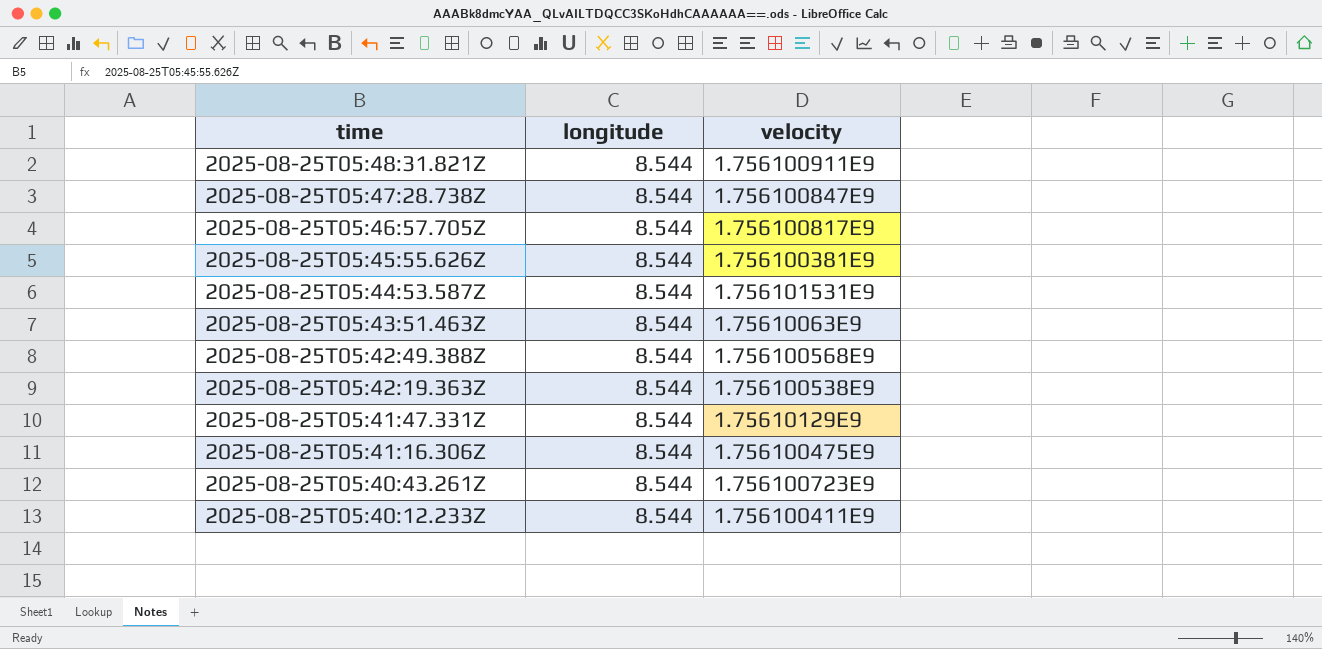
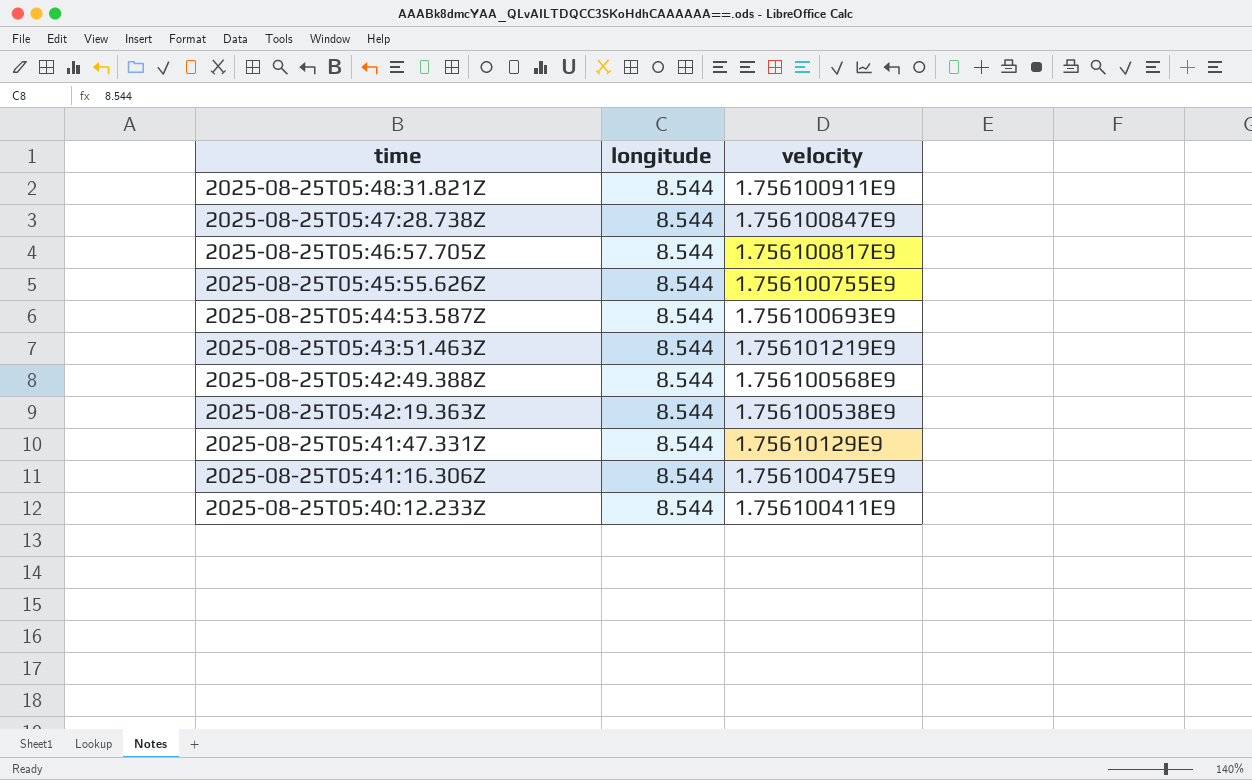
row 2025-08-25T05:40:43.261Z: 8.544 | 1.756100723E9 -> none
2025-08-25T05:45:55.626Z | velocity: 1.756100381E9 -> 1.756100755E9
2025-08-25T05:44:53.587Z | velocity: 1.756101531E9 -> 1.756100693E9
2025-08-25T05:43:51.463Z | velocity: 1.75610063E9 -> 1.756101219E9

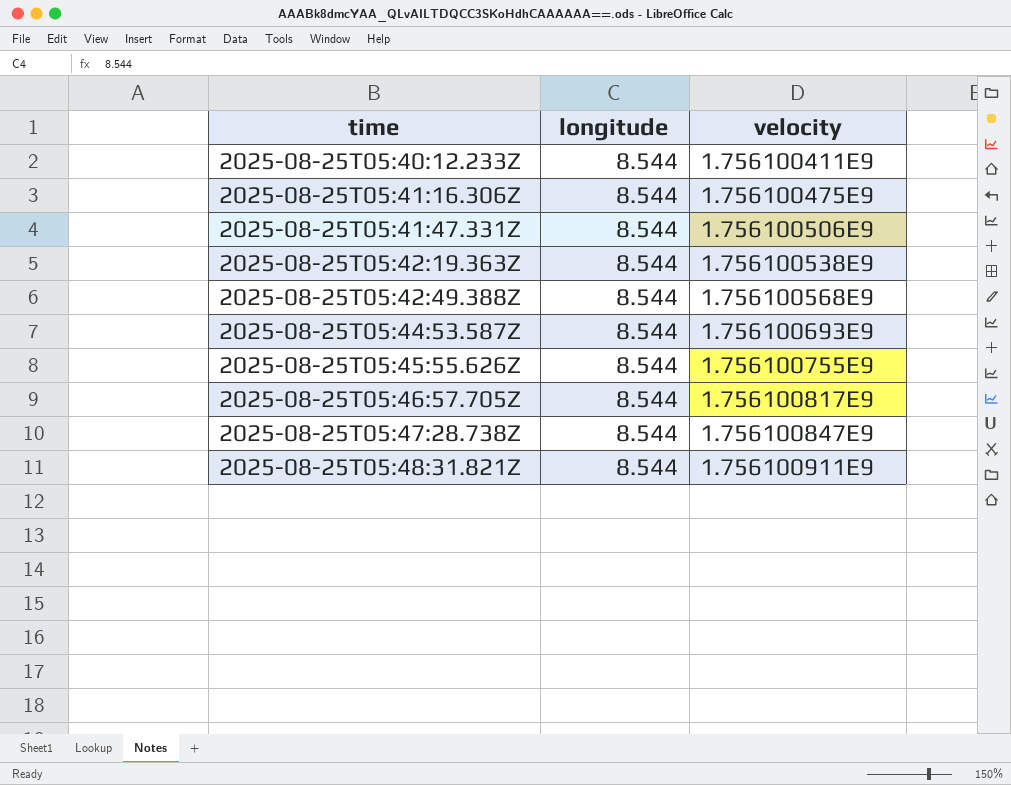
row order: time descending -> time ascending
row 2025-08-25T05:43:51.463Z: 8.544 | 1.756101219E9 -> none
2025-08-25T05:41:47.331Z | velocity: 1.75610129E9 -> 1.756100506E9

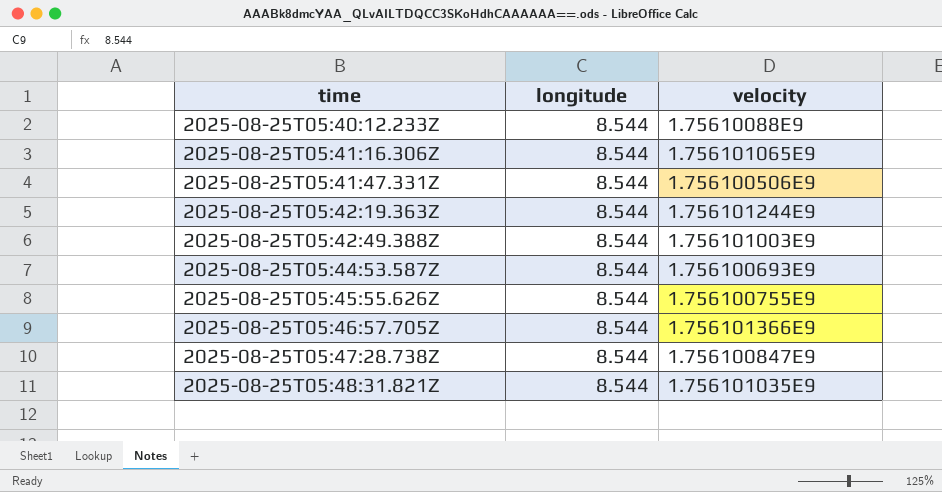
2025-08-25T05:40:12.233Z | velocity: 1.756100411E9 -> 1.75610088E9
2025-08-25T05:41:16.306Z | velocity: 1.756100475E9 -> 1.756101065E9
2025-08-25T05:42:19.363Z | velocity: 1.756100538E9 -> 1.756101244E9
2025-08-25T05:42:49.388Z | velocity: 1.756100568E9 -> 1.756101003E9
2025-08-25T05:46:57.705Z | velocity: 1.756100817E9 -> 1.756101366E9
2025-08-25T05:48:31.821Z | velocity: 1.756100911E9 -> 1.756101035E9

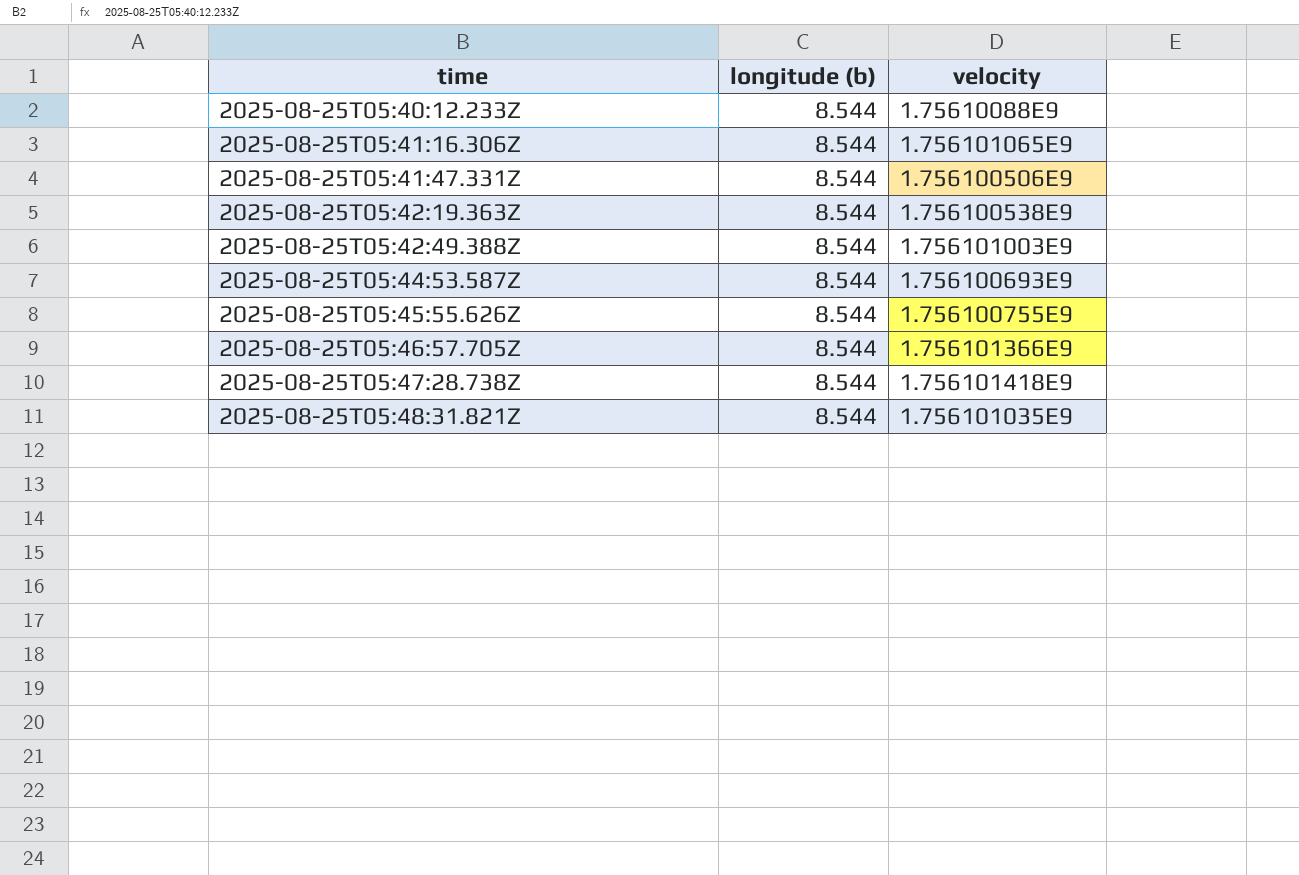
column name: longitude -> longitude (b)
2025-08-25T05:42:19.363Z | velocity: 1.756101244E9 -> 1.756100538E9
2025-08-25T05:47:28.738Z | velocity: 1.756100847E9 -> 1.756101418E9

